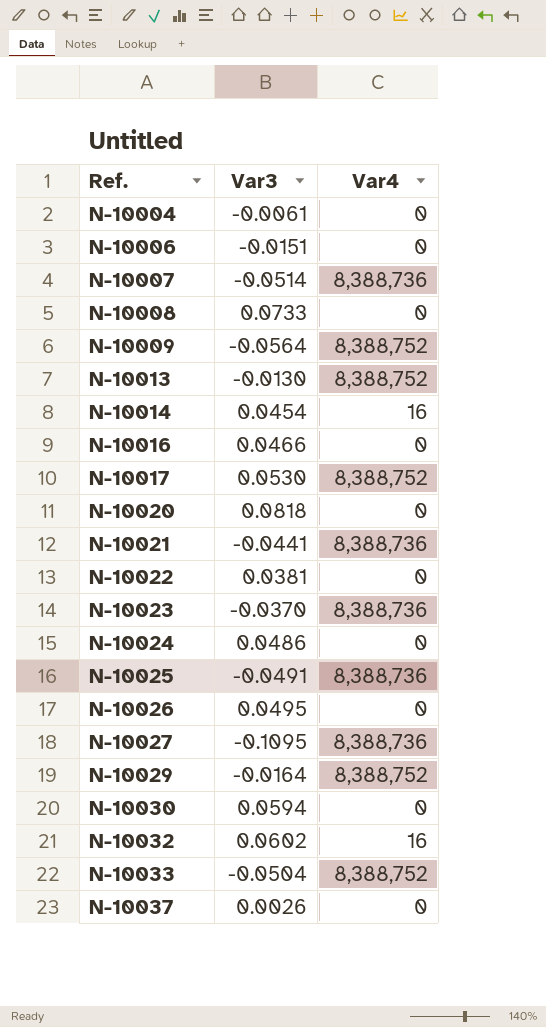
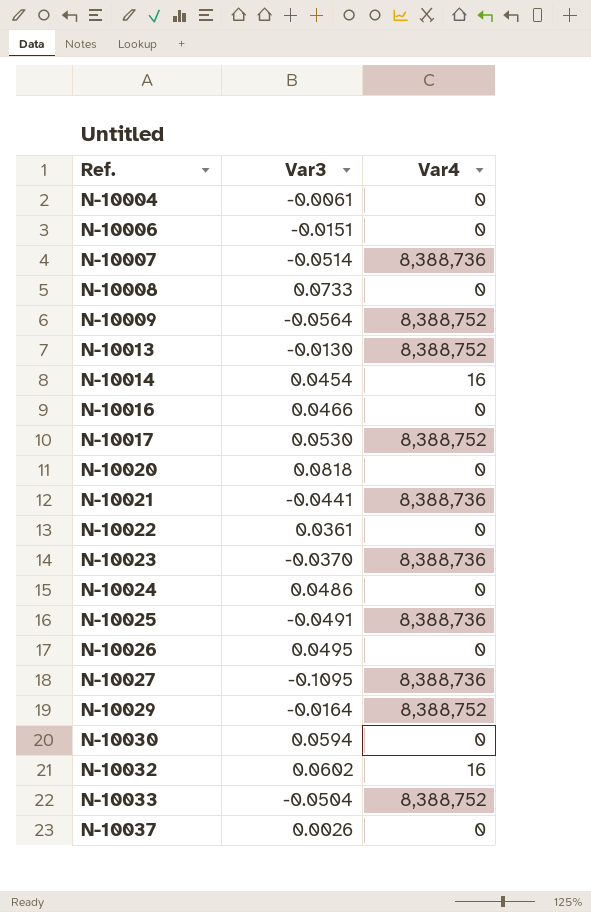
N-10022 | Var3: 0.0381 -> 0.0361

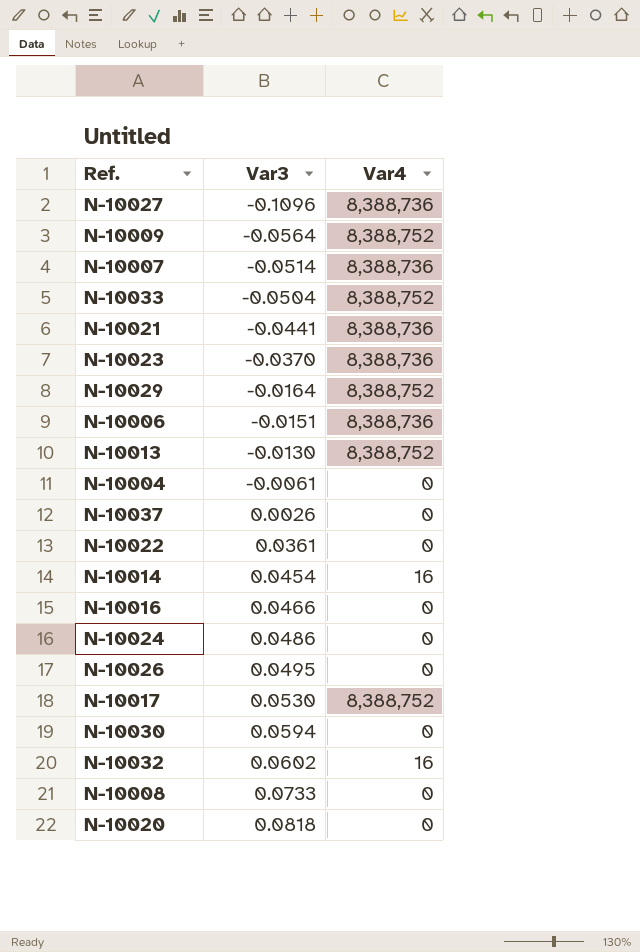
row order: Ref. ascending -> Var3 ascending
row N-10025: -0.0491 | 8,388,736 -> none
N-10027 | Var3: -0.1095 -> -0.1096
N-10006 | Var4: 0 -> 8,388,736

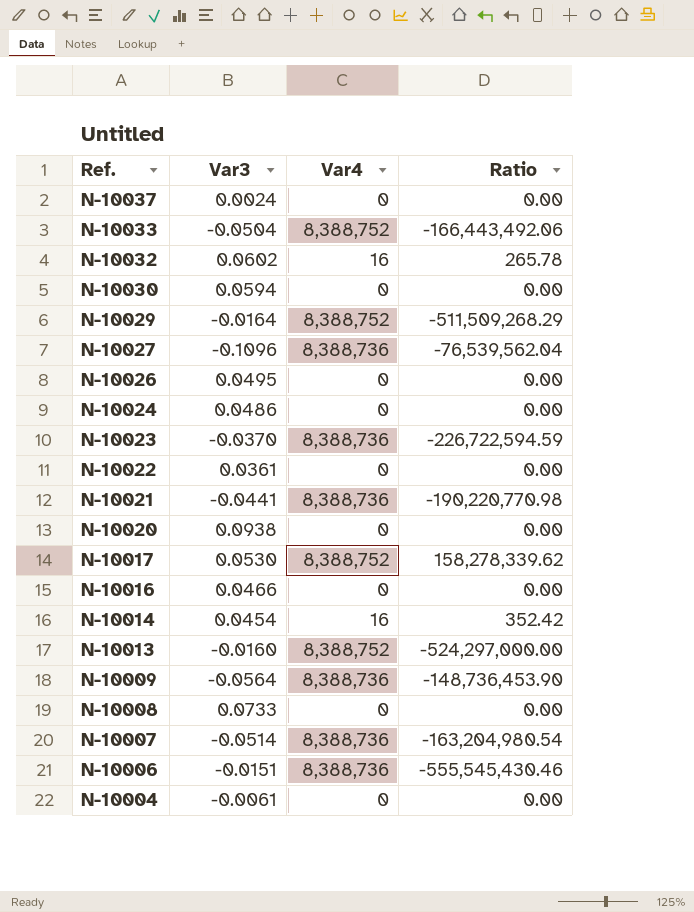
row order: Var3 ascending -> Ref. descending
column Ratio | formula: none -> [Var4] / [Var3]
N-10037 | Var3: 0.0026 -> 0.0024
N-10020 | Var3: 0.0818 -> 0.0938
N-10013 | Var3: -0.0130 -> -0.0160
N-10009 | Var4: 8,388,752 -> 8,388,736

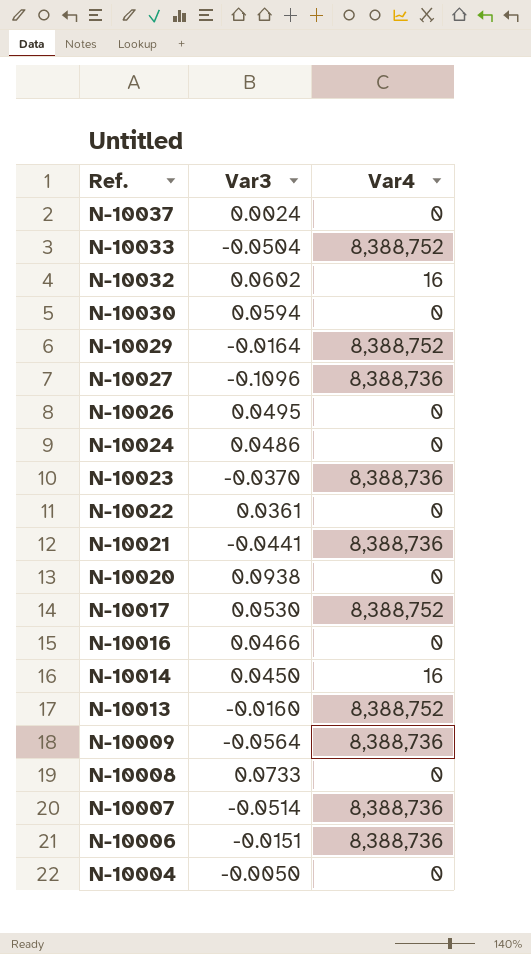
column Ratio | formula: [Var4] / [Var3] -> none
N-10014 | Var3: 0.0454 -> 0.0450
N-10004 | Var3: -0.0061 -> -0.0050

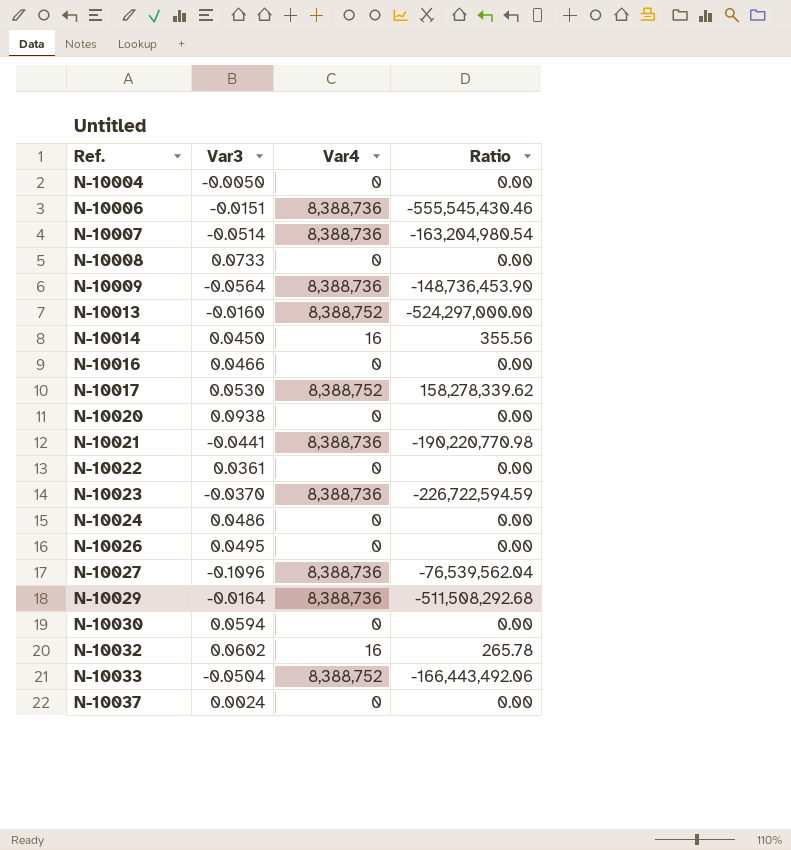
row order: Ref. descending -> Ref. ascending
column Ratio | formula: none -> [Var4] / [Var3]
N-10029 | Var4: 8,388,752 -> 8,388,736

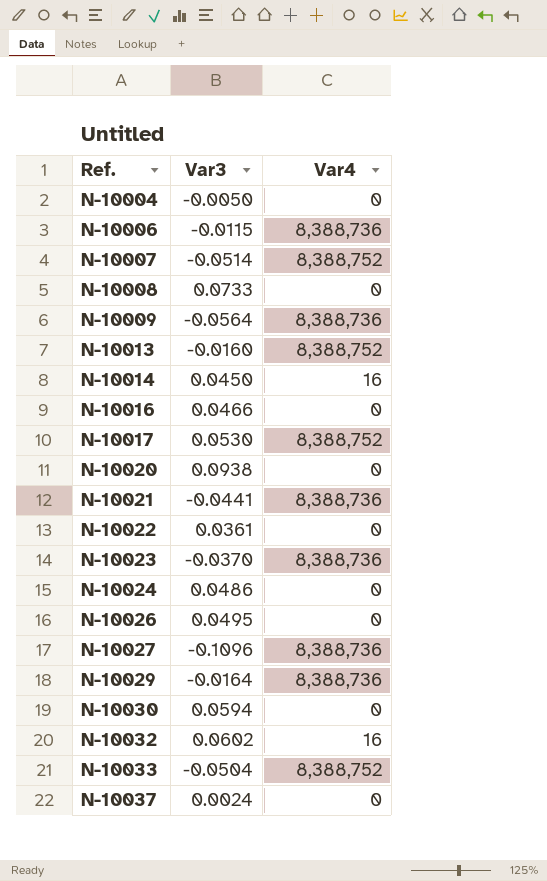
column Ratio | formula: [Var4] / [Var3] -> none
N-10006 | Var3: -0.0151 -> -0.0115
N-10007 | Var4: 8,388,736 -> 8,388,752

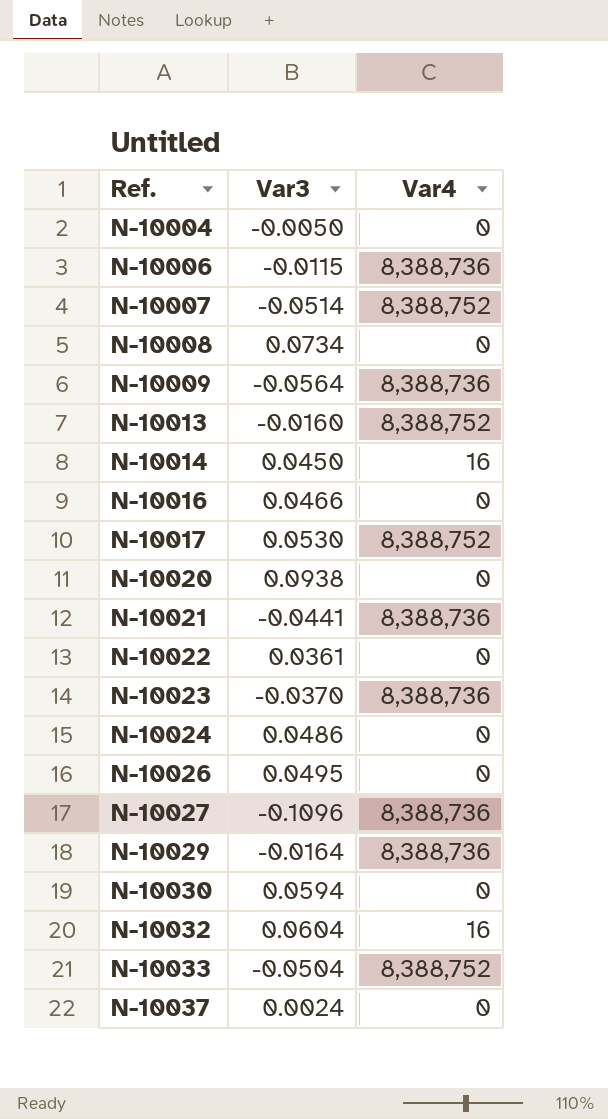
N-10008 | Var3: 0.0733 -> 0.0734
N-10032 | Var3: 0.0602 -> 0.0604

